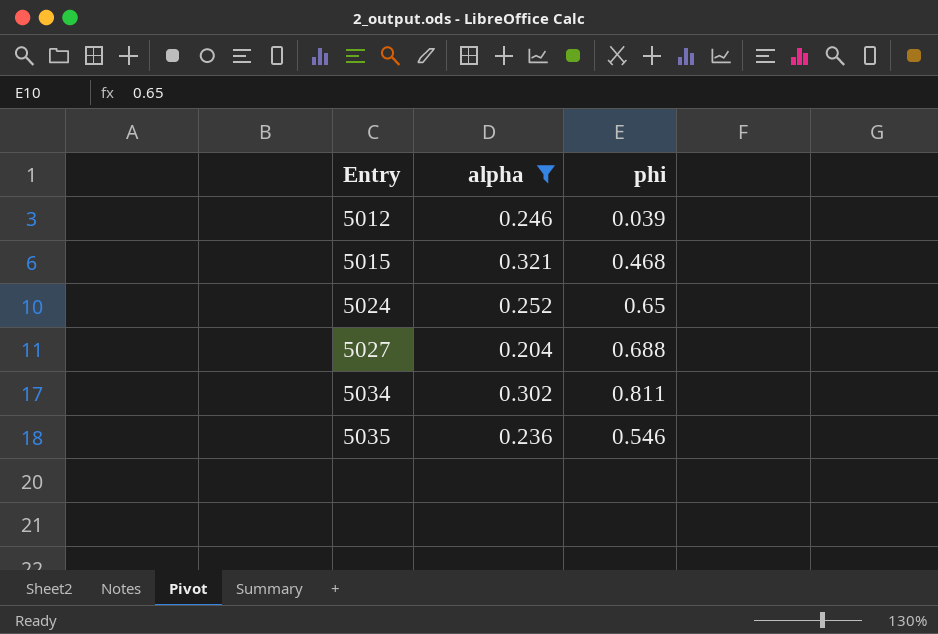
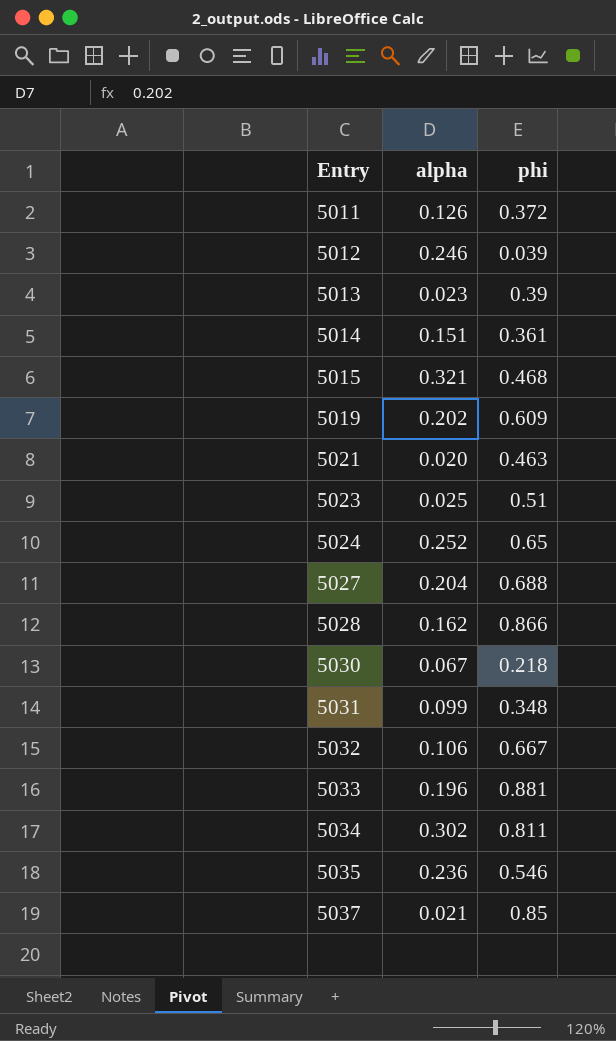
filter: alpha >= 0.204 -> none

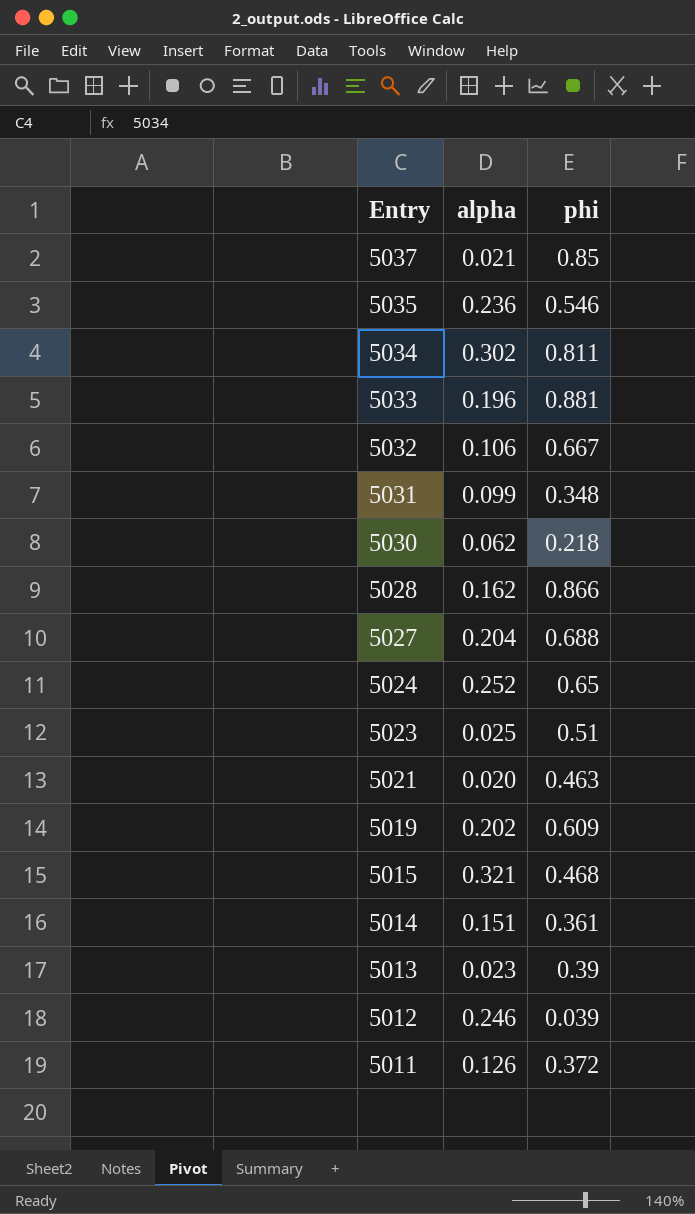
row order: Entry ascending -> Entry descending
5030 | alpha: 0.067 -> 0.062

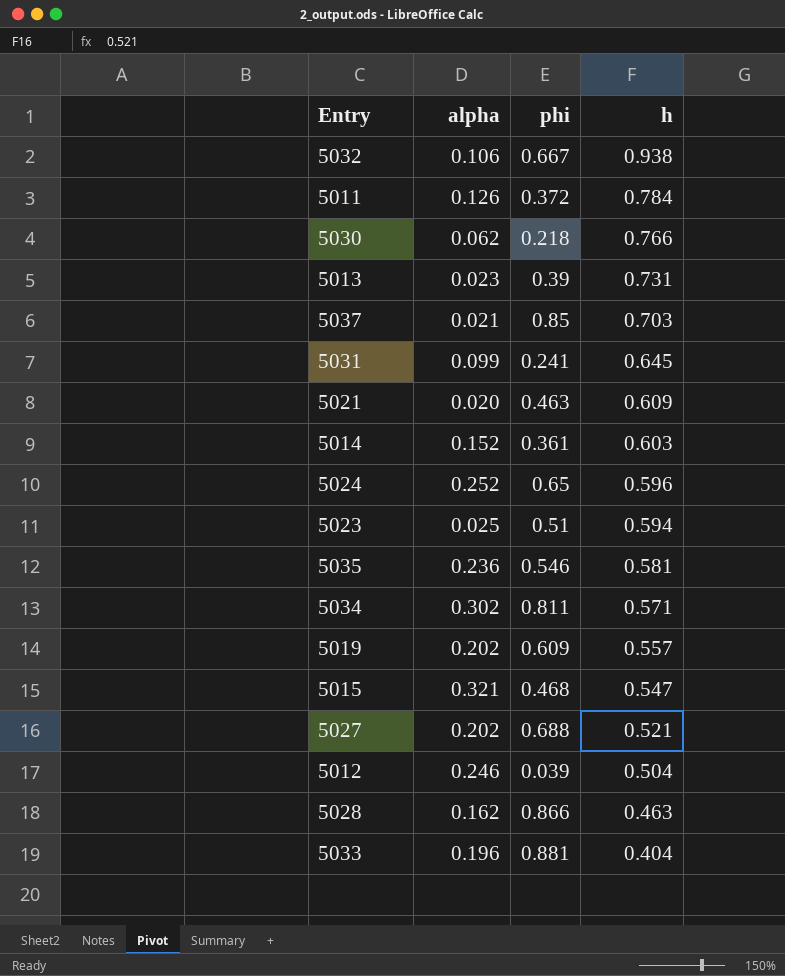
row order: Entry descending -> h descending
column h | position: none -> 4
5031 | phi: 0.348 -> 0.241
5014 | alpha: 0.151 -> 0.152
5027 | alpha: 0.204 -> 0.202

